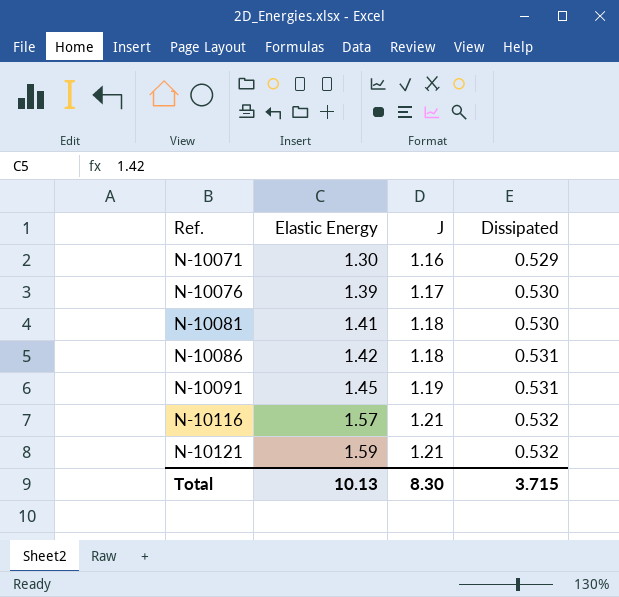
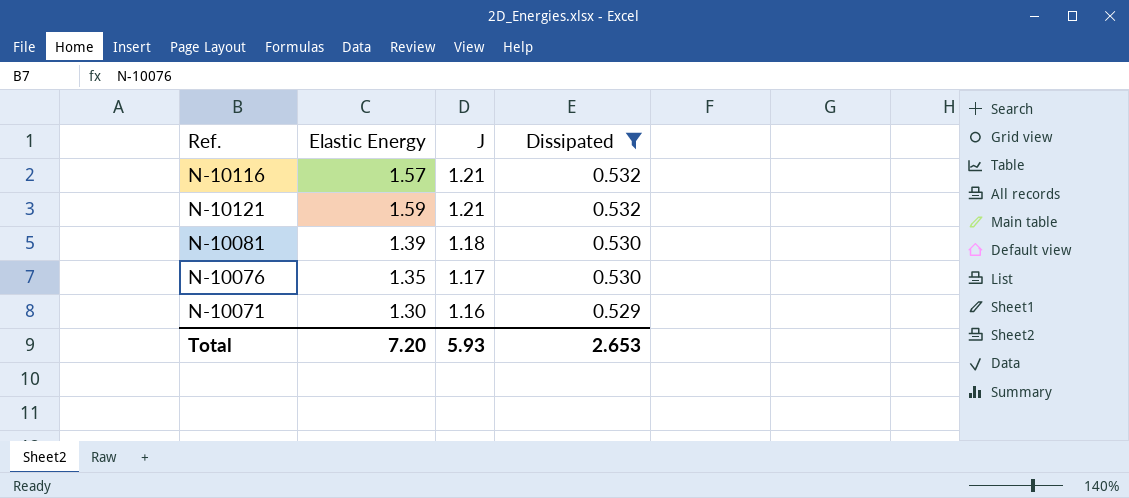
filter: none -> Dissipated != 0.531
row order: Ref. ascending -> J descending
N-10081 | Elastic Energy: 1.41 -> 1.39
N-10076 | Elastic Energy: 1.39 -> 1.35
Total | Elastic Energy: 10.13 -> 7.20
Total | J: 8.30 -> 5.93
Total | Dissipated: 3.715 -> 2.653

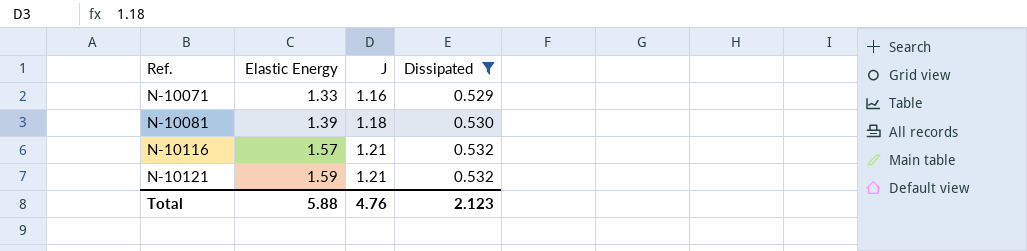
row order: J descending -> Ref. ascending
row N-10076: 1.35 | 1.17 | 0.530 -> none
N-10071 | Elastic Energy: 1.30 -> 1.33
Total | Elastic Energy: 7.20 -> 5.88
Total | J: 5.93 -> 4.76
Total | Dissipated: 2.653 -> 2.123

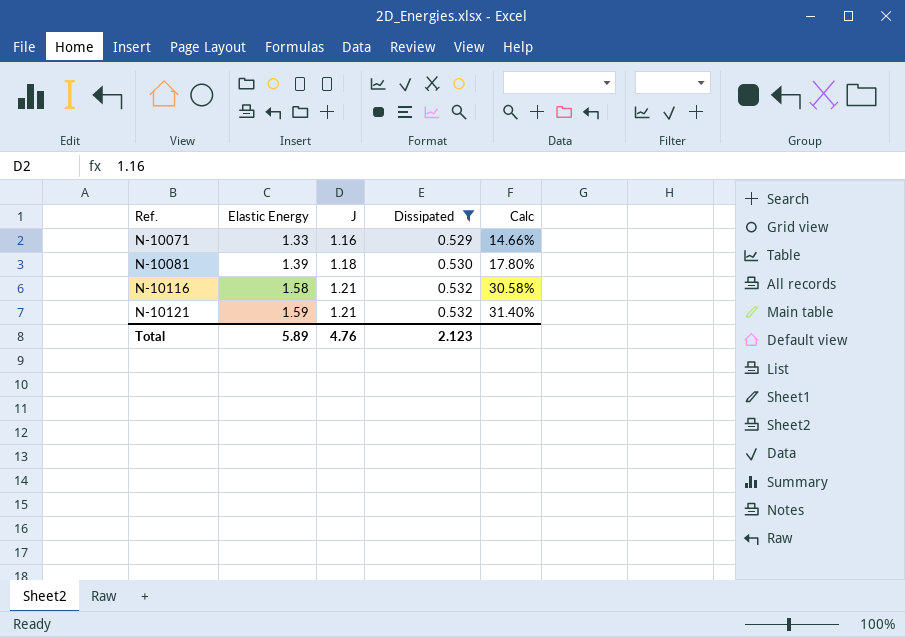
column Calc | formula: none -> ([Elastic Energy] - [J]) / [J]
N-10116 | Elastic Energy: 1.57 -> 1.58
Total | Elastic Energy: 5.88 -> 5.89

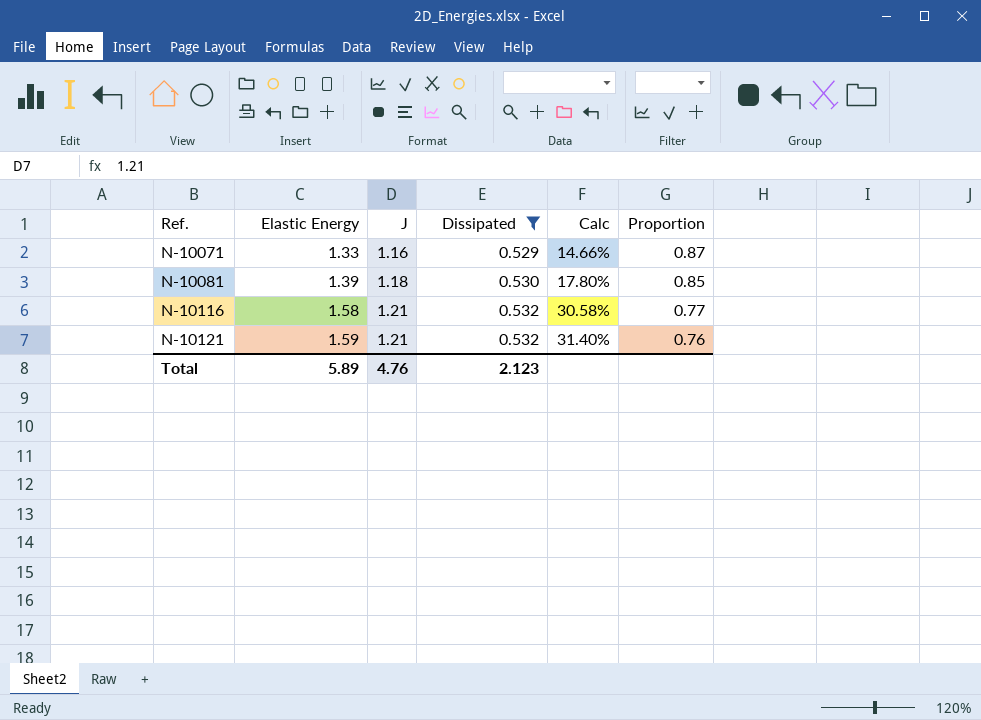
column Proportion | formula: none -> [J] / [Elastic Energy]

